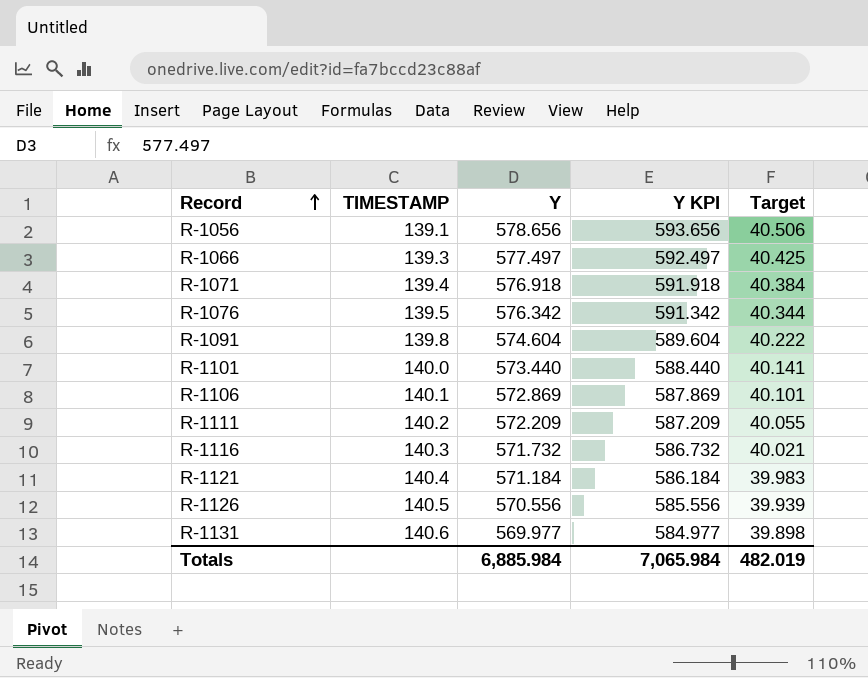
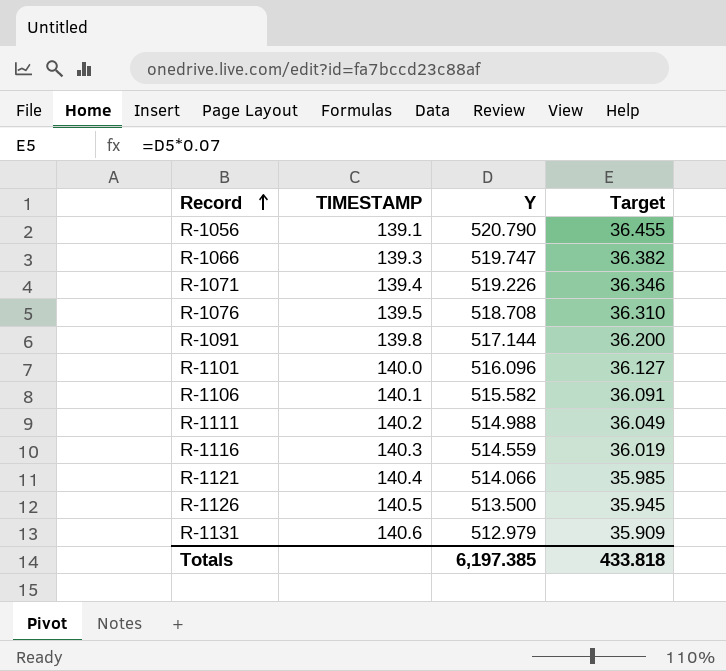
column Y KPI | formula: [Y] + 15 -> none
R-1056 | Y: 578.656 -> 520.790
R-1056 | Target: 40.506 -> 36.455
R-1066 | Y: 577.497 -> 519.747
R-1066 | Target: 40.425 -> 36.382
R-1071 | Y: 576.918 -> 519.226
R-1071 | Target: 40.384 -> 36.346
R-1076 | Y: 576.342 -> 518.708
R-1076 | Target: 40.344 -> 36.310
R-1091 | Y: 574.604 -> 517.144
R-1091 | Target: 40.222 -> 36.200
R-1101 | Y: 573.440 -> 516.096
R-1101 | Target: 40.141 -> 36.127
R-1106 | Y: 572.869 -> 515.582
R-1106 | Target: 40.101 -> 36.091
R-1111 | Y: 572.209 -> 514.988
R-1111 | Target: 40.055 -> 36.049
R-1116 | Y: 571.732 -> 514.559
R-1116 | Target: 40.021 -> 36.019
R-1121 | Y: 571.184 -> 514.066
R-1121 | Target: 39.983 -> 35.985
R-1126 | Y: 570.556 -> 513.500
R-1126 | Target: 39.939 -> 35.945
R-1131 | Y: 569.977 -> 512.979
R-1131 | Target: 39.898 -> 35.909
Totals | Y: 6,885.984 -> 6,197.385
Totals | Target: 482.019 -> 433.818

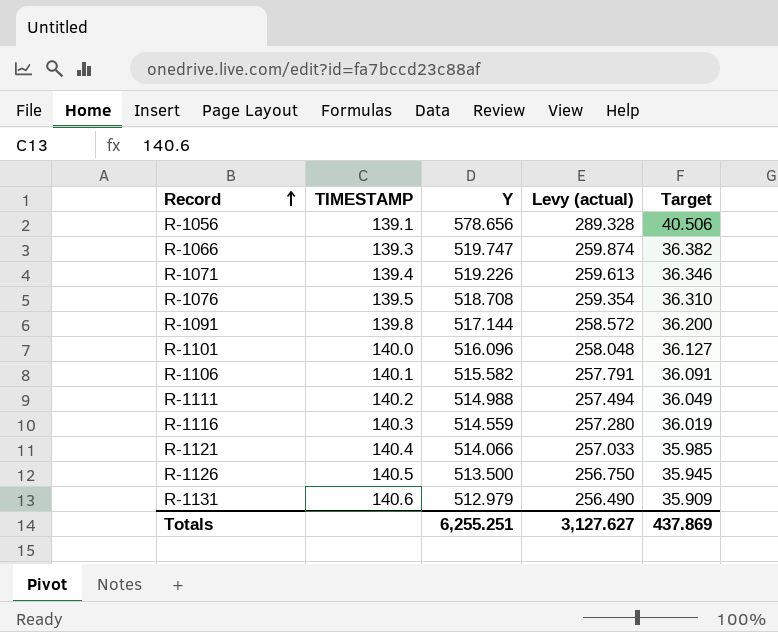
column Levy (actual) | formula: none -> [Y] * 0.5
R-1056 | Y: 520.790 -> 578.656
R-1056 | Target: 36.455 -> 40.506
Totals | Y: 6,197.385 -> 6,255.251
Totals | Target: 433.818 -> 437.869

